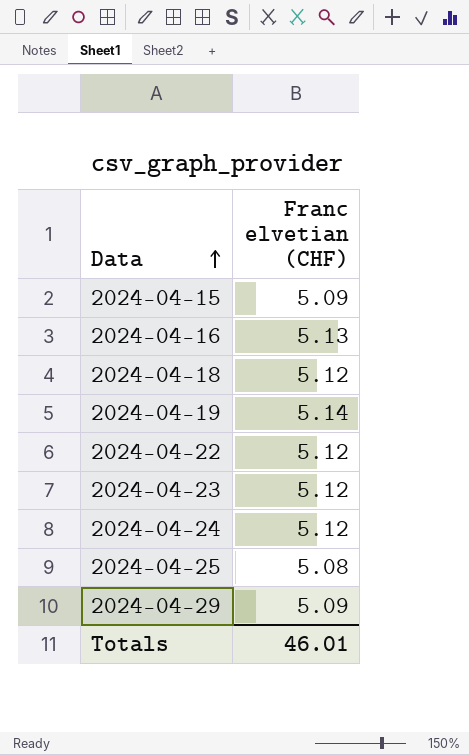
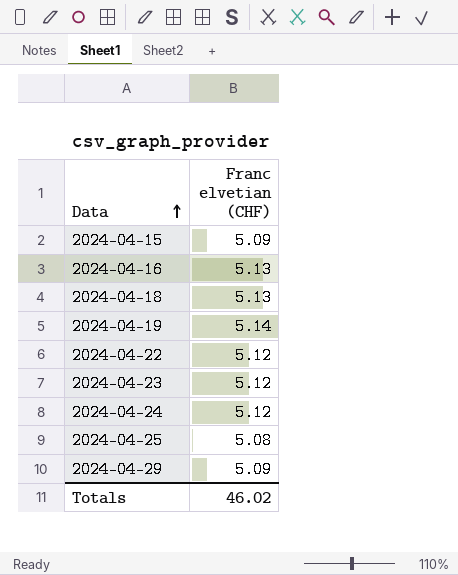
2024-04-18 | Franc elvetian (CHF): 5.12 -> 5.13
Totals | Franc elvetian (CHF): 46.01 -> 46.02

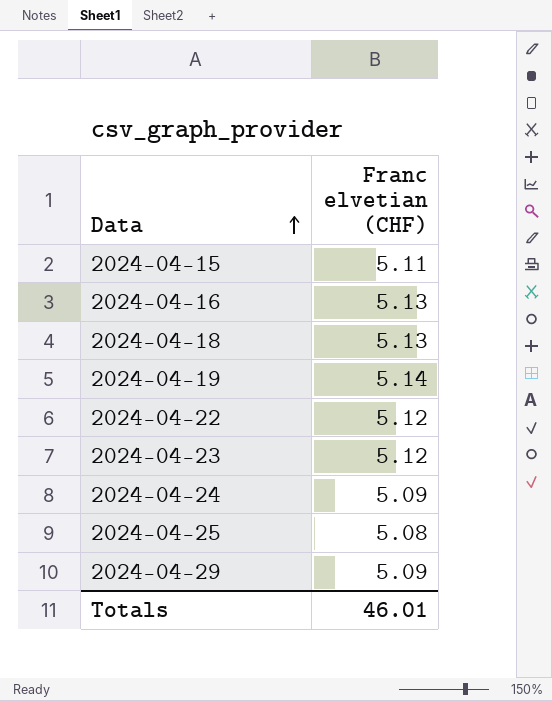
2024-04-15 | Franc elvetian (CHF): 5.09 -> 5.11
2024-04-24 | Franc elvetian (CHF): 5.12 -> 5.09
Totals | Franc elvetian (CHF): 46.02 -> 46.01

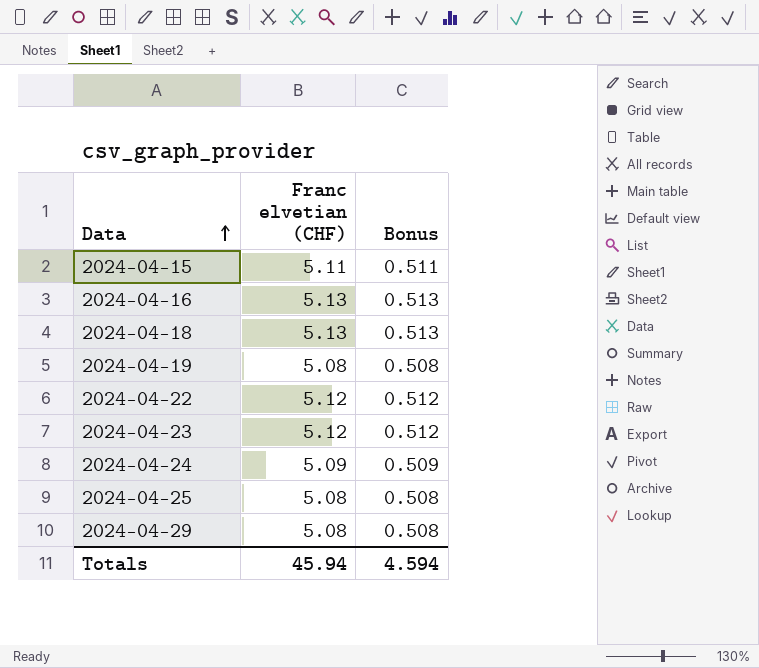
column Bonus | formula: none -> [Franc elvetian (CHF)] * 0.1
2024-04-19 | Franc elvetian (CHF): 5.14 -> 5.08
2024-04-29 | Franc elvetian (CHF): 5.09 -> 5.08
Totals | Franc elvetian (CHF): 46.01 -> 45.94

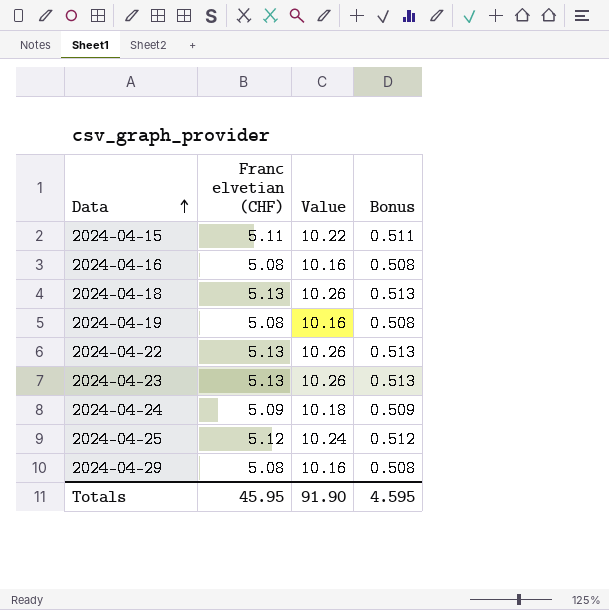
column Value | formula: none -> [Franc elvetian (CHF)] * 2
2024-04-16 | Franc elvetian (CHF): 5.13 -> 5.08
2024-04-16 | Bonus: 0.513 -> 0.508
2024-04-22 | Franc elvetian (CHF): 5.12 -> 5.13
2024-04-22 | Bonus: 0.512 -> 0.513
2024-04-23 | Franc elvetian (CHF): 5.12 -> 5.13
2024-04-23 | Bonus: 0.512 -> 0.513
2024-04-25 | Franc elvetian (CHF): 5.08 -> 5.12
2024-04-25 | Bonus: 0.508 -> 0.512
Totals | Franc elvetian (CHF): 45.94 -> 45.95
Totals | Bonus: 4.594 -> 4.595

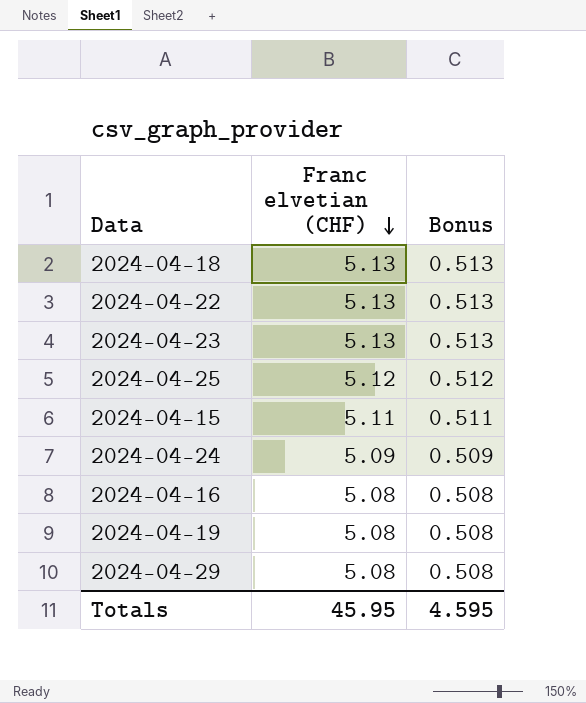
row order: Data ascending -> Franc elvetian (CHF) descending
column Value | formula: [Franc elvetian (CHF)] * 2 -> none

